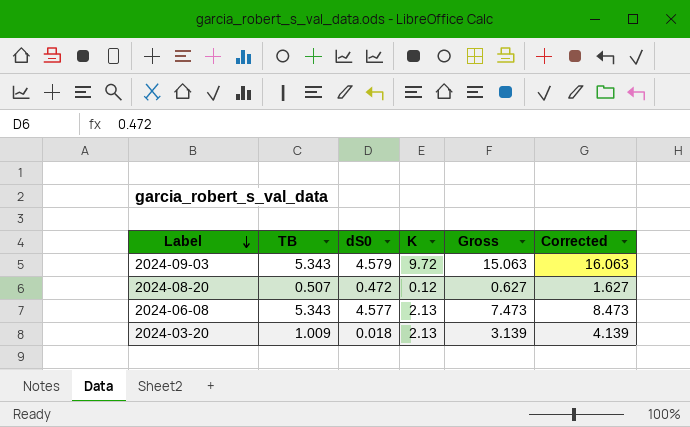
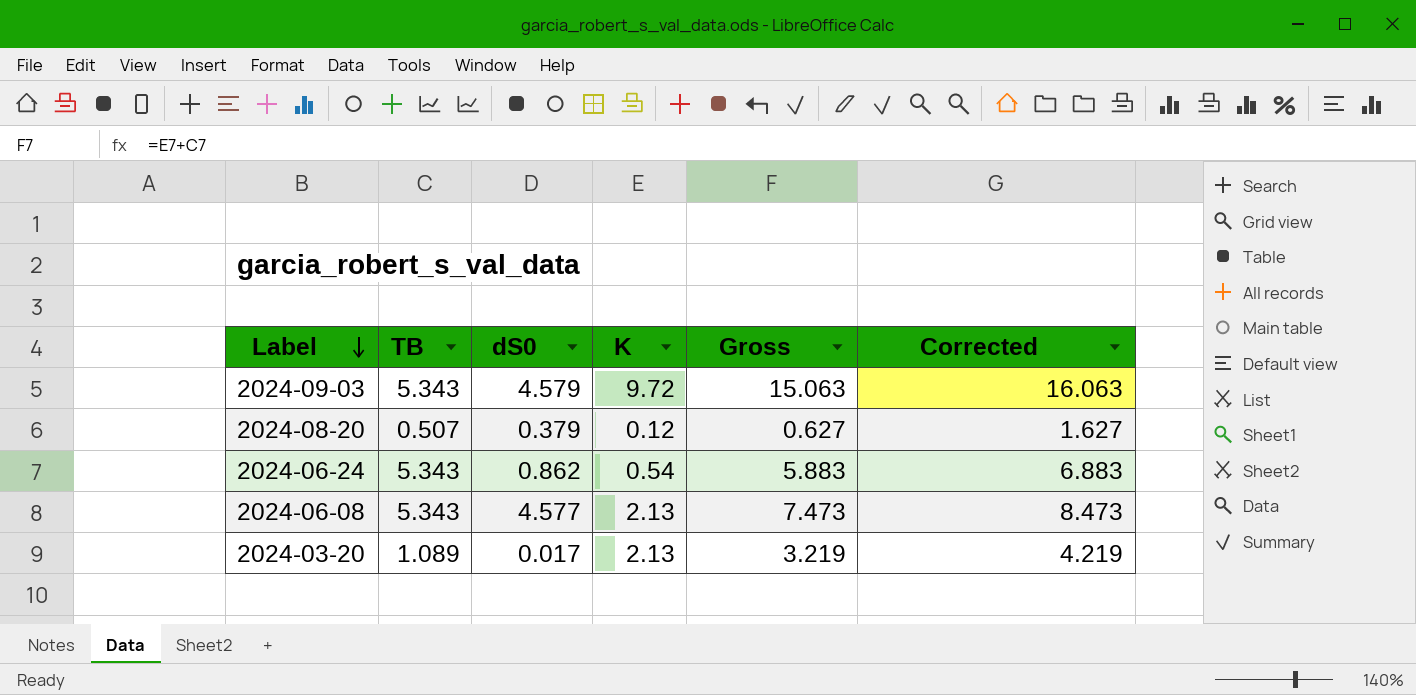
2024-08-20 | dS0: 0.472 -> 0.379
row 2024-06-24: none -> 5.343 | 0.862 | 0.54 | 5.883 | 6.883
2024-03-20 | TB: 1.009 -> 1.089
2024-03-20 | dS0: 0.018 -> 0.017
2024-03-20 | Gross: 3.139 -> 3.219
2024-03-20 | Corrected: 4.139 -> 4.219

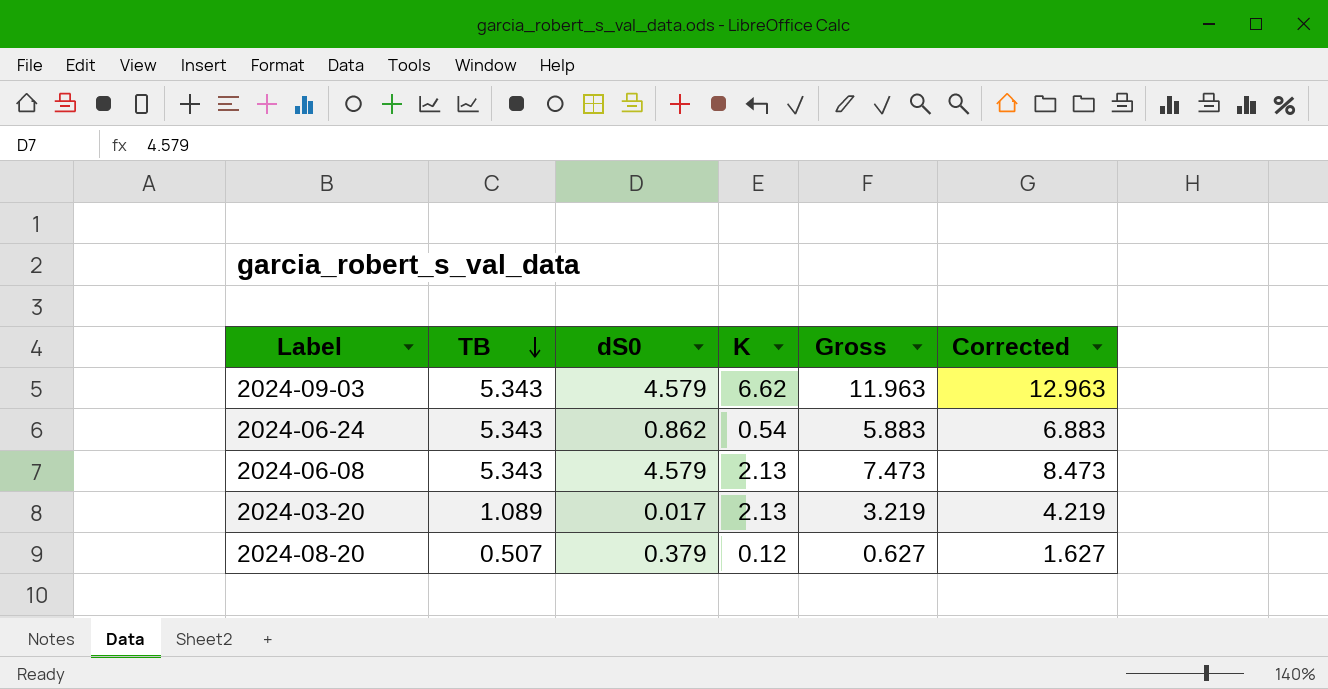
row order: Label descending -> TB descending
2024-09-03 | K: 9.72 -> 6.62
2024-09-03 | Gross: 15.063 -> 11.963
2024-09-03 | Corrected: 16.063 -> 12.963
2024-06-08 | dS0: 4.577 -> 4.579

